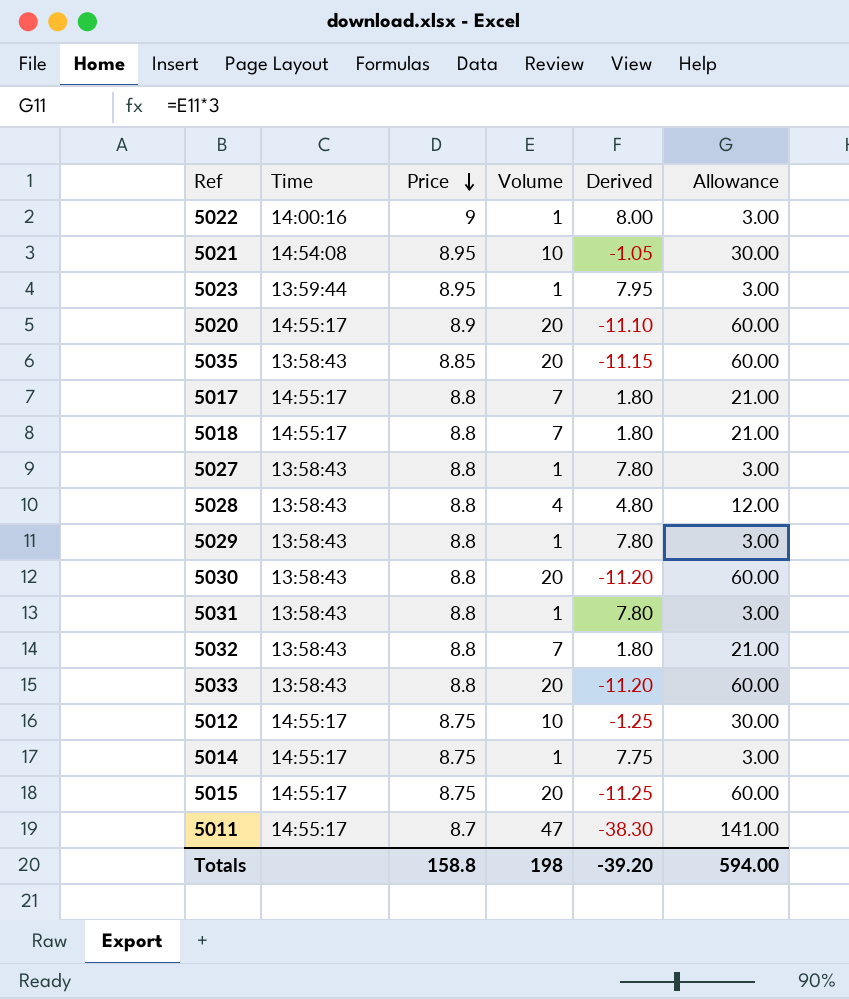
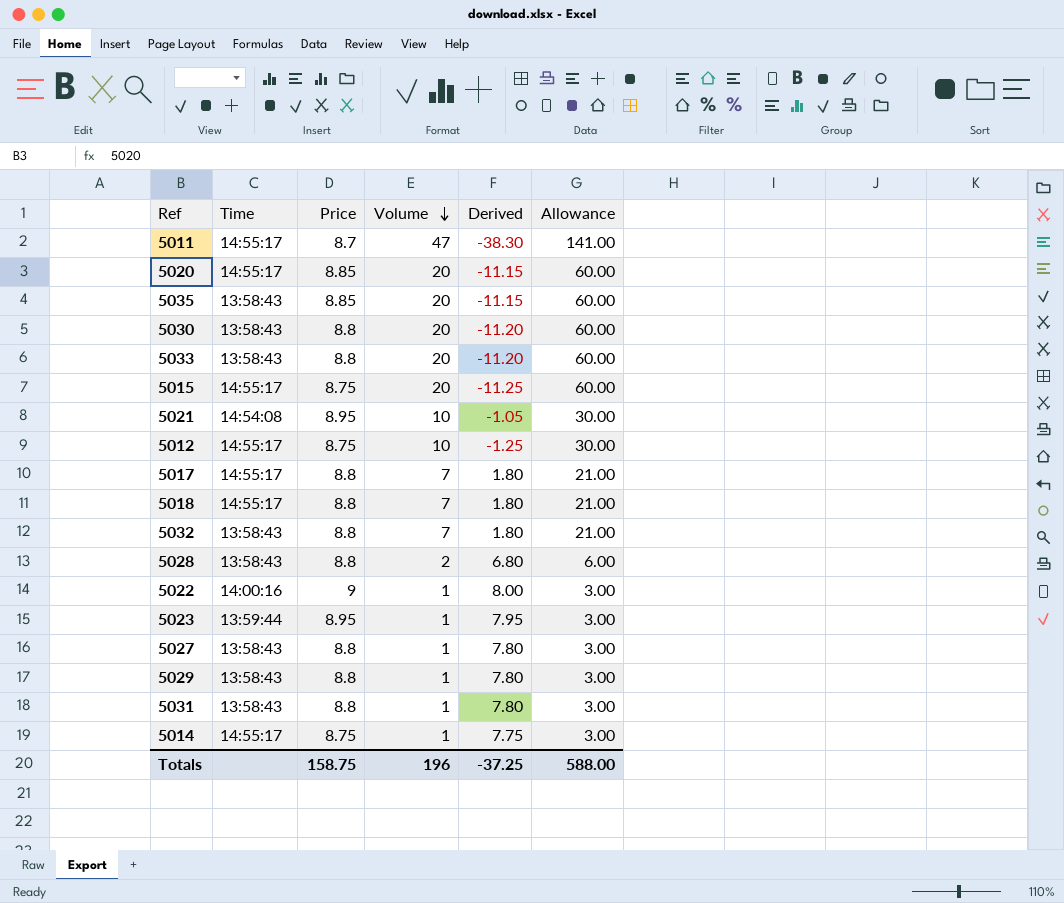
row order: Price descending -> Volume descending
5020 | Price: 8.9 -> 8.85
5020 | Derived: -11.10 -> -11.15
5028 | Volume: 4 -> 2
5028 | Derived: 4.80 -> 6.80
5028 | Allowance: 12.00 -> 6.00
Totals | Price: 158.8 -> 158.75
Totals | Volume: 198 -> 196
Totals | Derived: -39.20 -> -37.25
Totals | Allowance: 594.00 -> 588.00

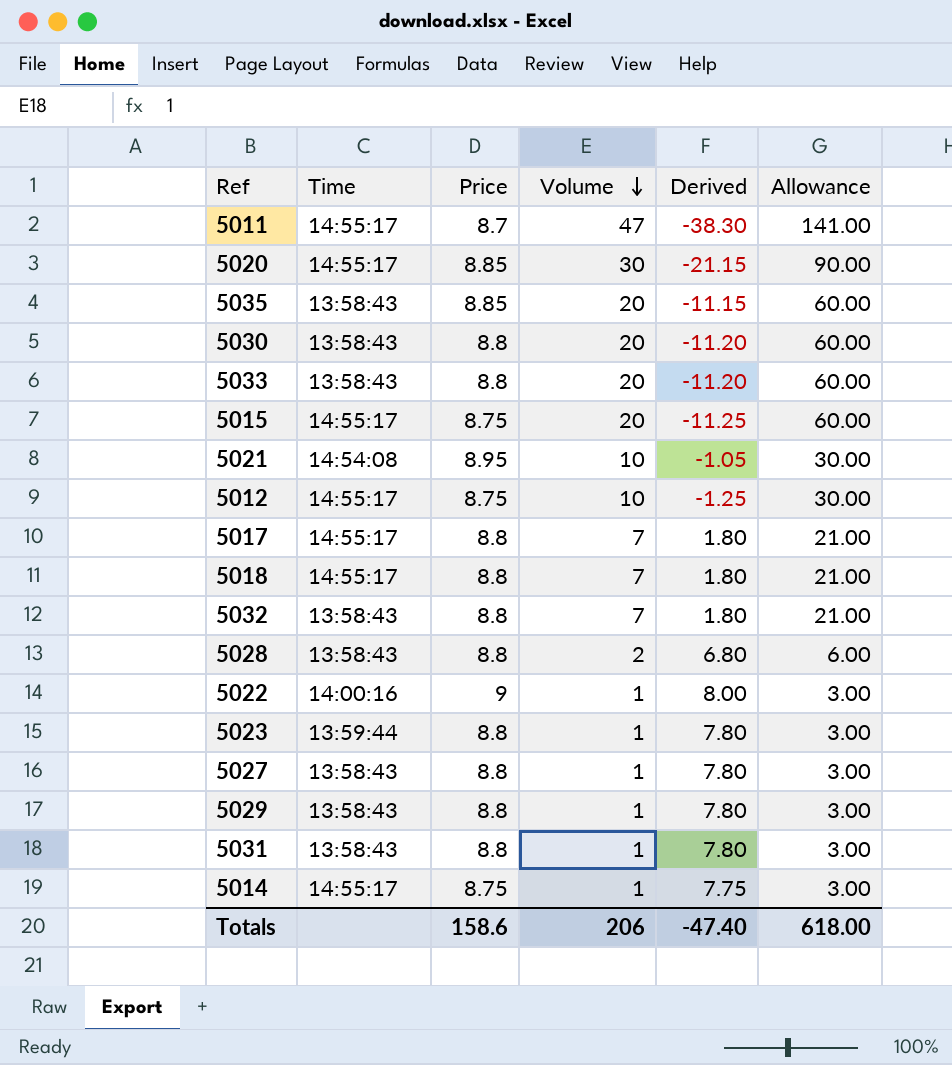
5020 | Volume: 20 -> 30
5020 | Derived: -11.15 -> -21.15
5020 | Allowance: 60.00 -> 90.00
5023 | Price: 8.95 -> 8.8
5023 | Derived: 7.95 -> 7.80
Totals | Price: 158.75 -> 158.6
Totals | Volume: 196 -> 206
Totals | Derived: -37.25 -> -47.40
Totals | Allowance: 588.00 -> 618.00

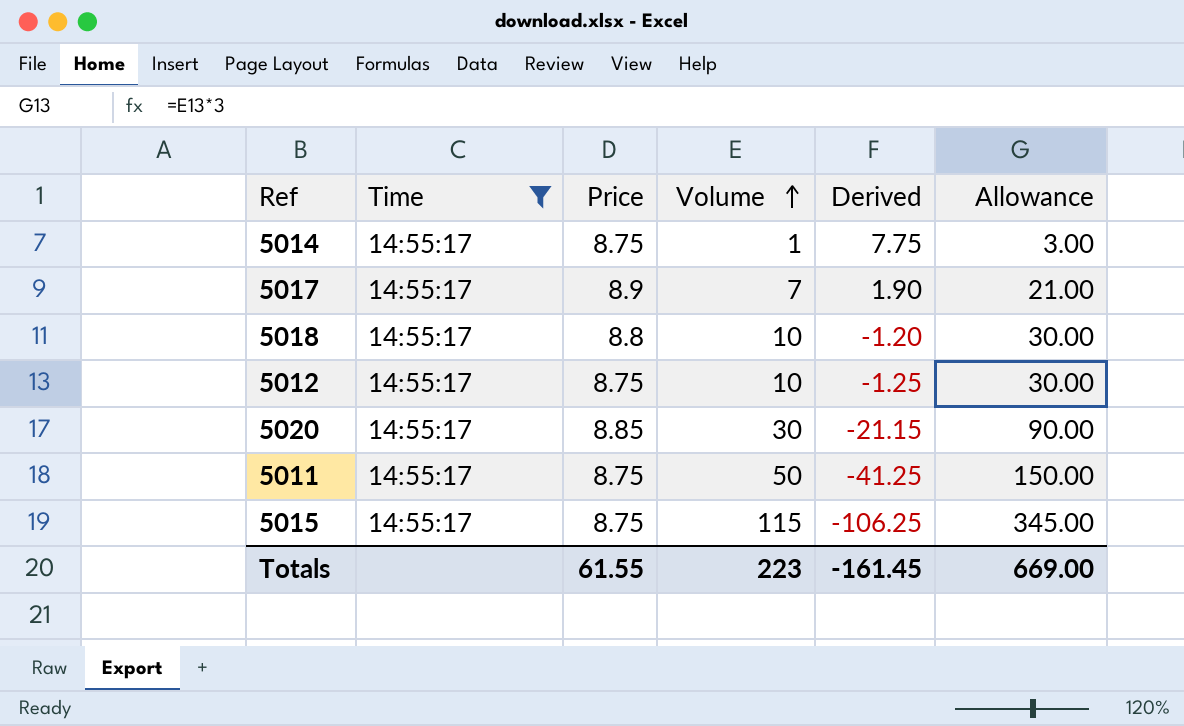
filter: none -> Time = 14:55:17
row order: Volume descending -> Volume ascending
5017 | Price: 8.8 -> 8.9
5017 | Derived: 1.80 -> 1.90
5018 | Volume: 7 -> 10
5018 | Derived: 1.80 -> -1.20
5018 | Allowance: 21.00 -> 30.00
5011 | Price: 8.7 -> 8.75
5011 | Volume: 47 -> 50
5011 | Derived: -38.30 -> -41.25
5011 | Allowance: 141.00 -> 150.00
5015 | Volume: 20 -> 115
5015 | Derived: -11.25 -> -106.25
5015 | Allowance: 60.00 -> 345.00
Totals | Price: 158.6 -> 61.55
Totals | Volume: 206 -> 223
Totals | Derived: -47.40 -> -161.45
Totals | Allowance: 618.00 -> 669.00

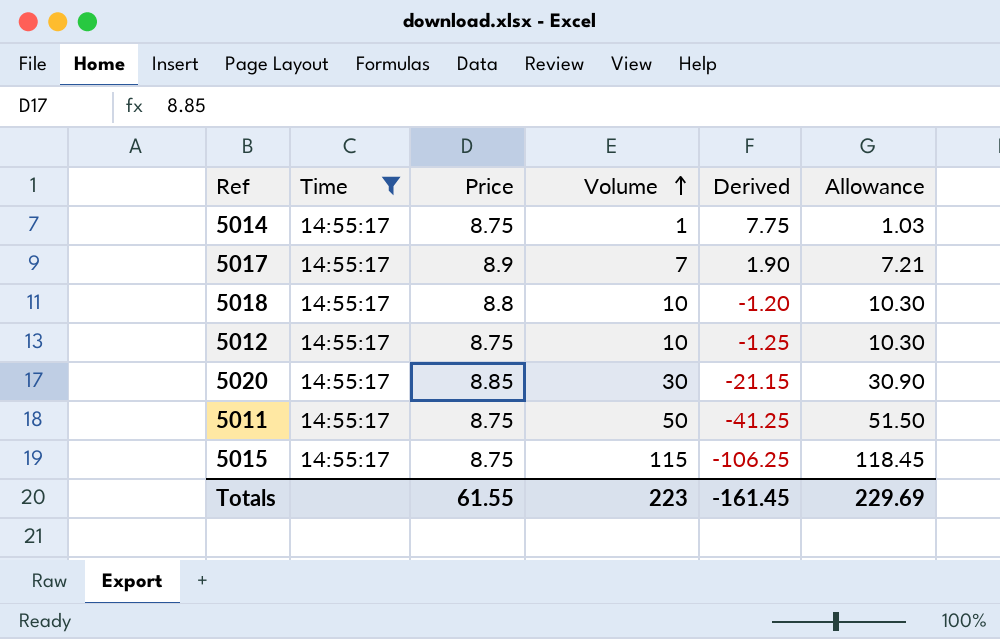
column Allowance | formula: [Volume] * 3 -> [Volume] * 1.03
Totals | Allowance: 669.00 -> 229.69

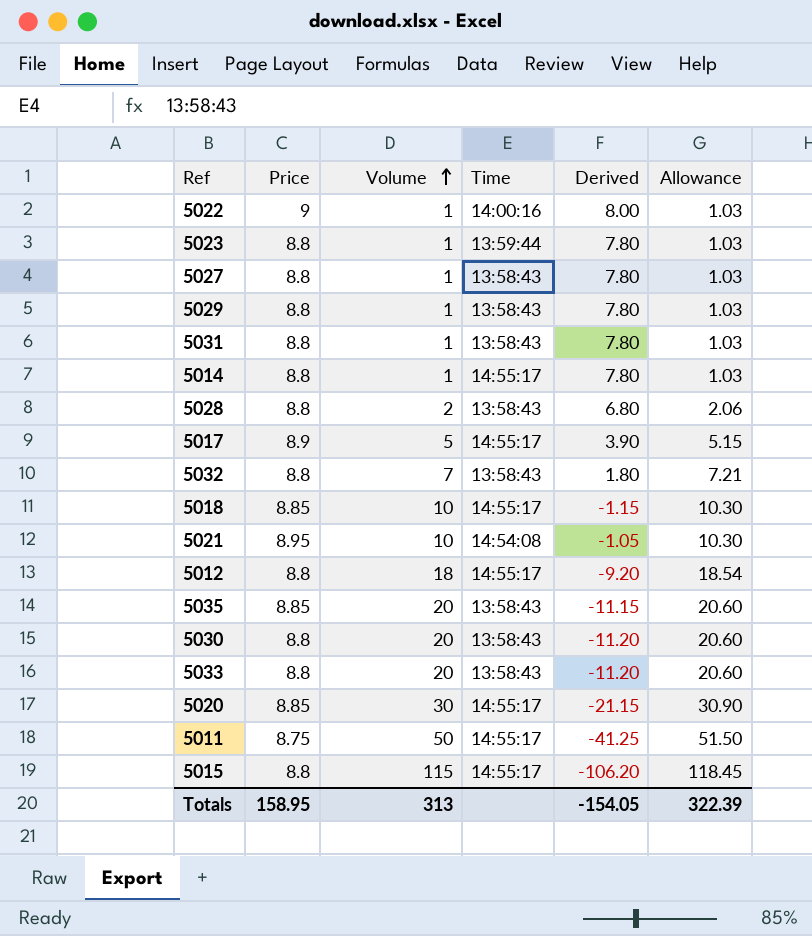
filter: Time = 14:55:17 -> none
column Time | position: 2 -> 4
5014 | Price: 8.75 -> 8.8
5014 | Derived: 7.75 -> 7.80
5017 | Volume: 7 -> 5
5017 | Derived: 1.90 -> 3.90
5017 | Allowance: 7.21 -> 5.15
5018 | Price: 8.8 -> 8.85
5018 | Derived: -1.20 -> -1.15
5012 | Price: 8.75 -> 8.8
5012 | Volume: 10 -> 18
5012 | Derived: -1.25 -> -9.20
5012 | Allowance: 10.30 -> 18.54
5015 | Price: 8.75 -> 8.8
5015 | Derived: -106.25 -> -106.20
Totals | Price: 61.55 -> 158.95
Totals | Volume: 223 -> 313
Totals | Derived: -161.45 -> -154.05
Totals | Allowance: 229.69 -> 322.39

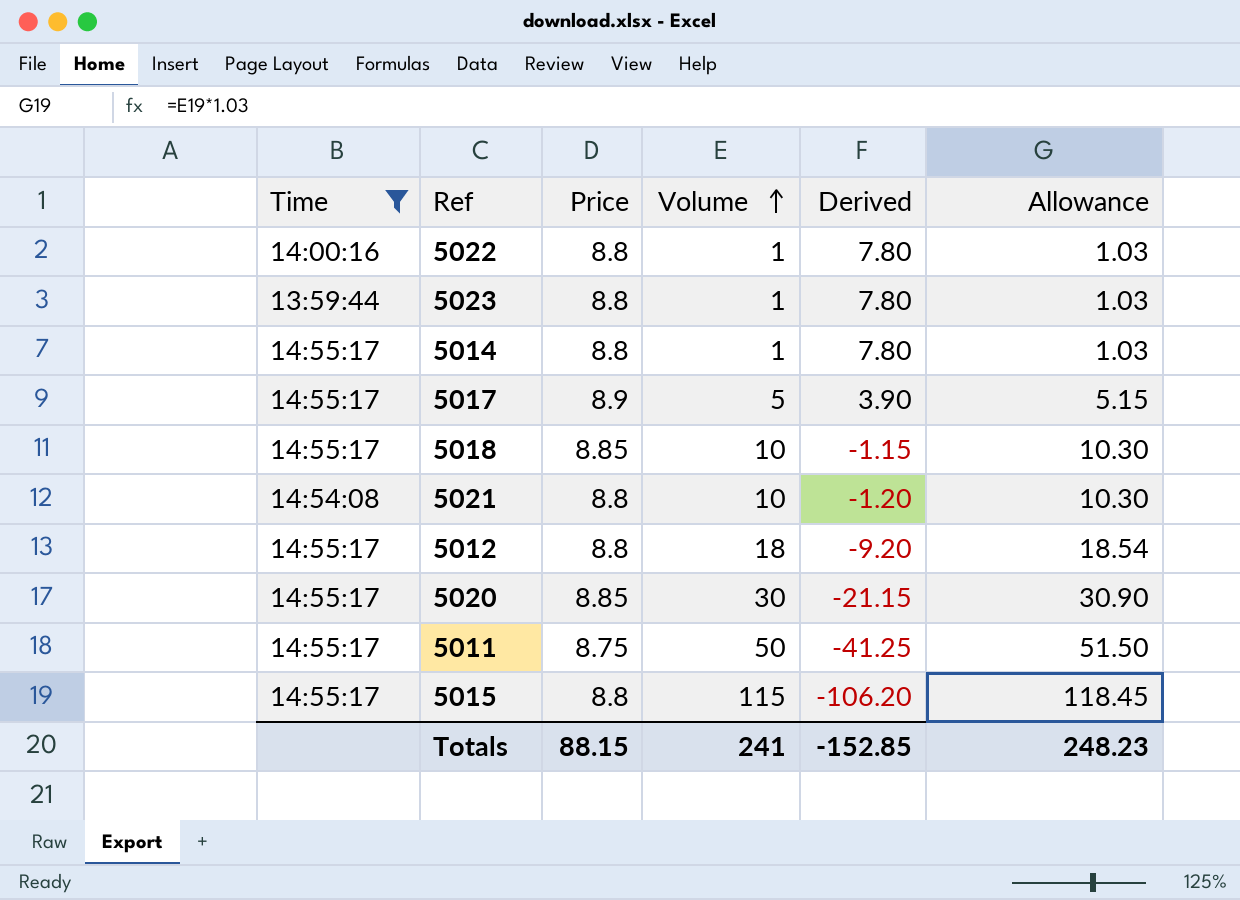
filter: none -> Time != 13:58:43
column Time | position: 4 -> 1
5022 | Price: 9 -> 8.8
5022 | Derived: 8.00 -> 7.80
5021 | Price: 8.95 -> 8.8
5021 | Derived: -1.05 -> -1.20
Totals | Price: 158.95 -> 88.15
Totals | Volume: 313 -> 241
Totals | Derived: -154.05 -> -152.85
Totals | Allowance: 322.39 -> 248.23

